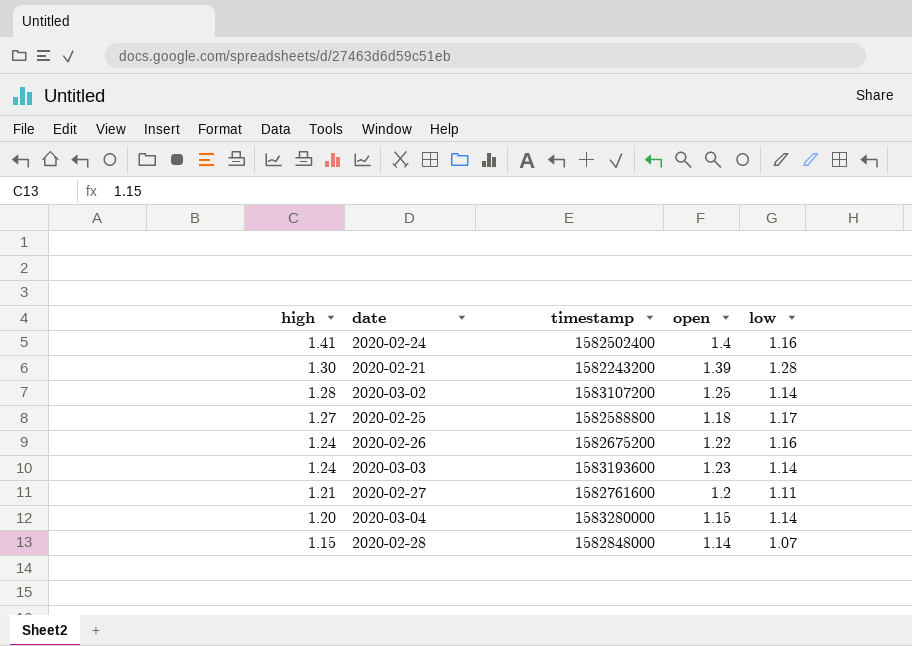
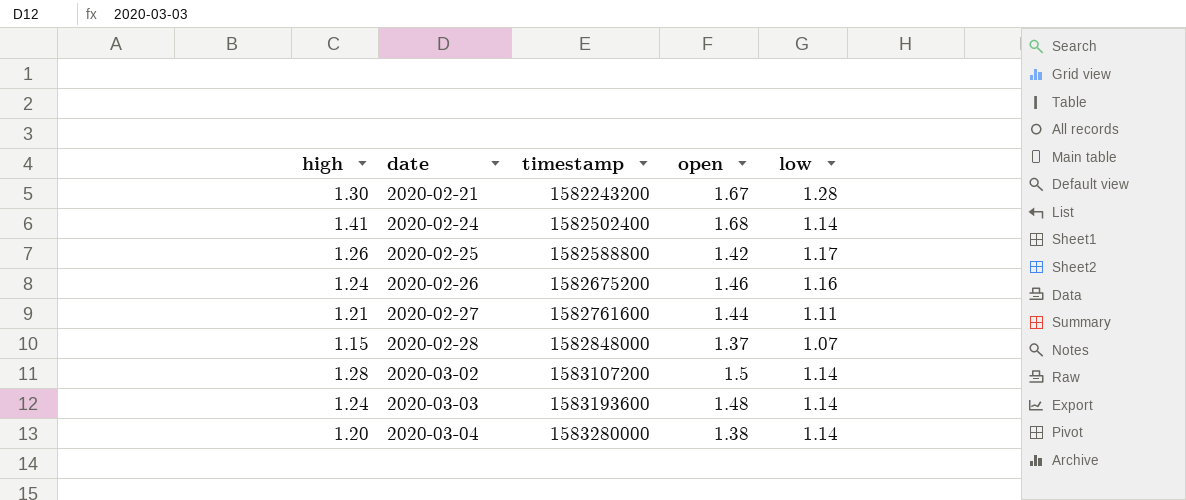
row order: high descending -> date ascending
2020-02-21 | open: 1.39 -> 1.67
2020-02-24 | open: 1.4 -> 1.68
2020-02-24 | low: 1.16 -> 1.14
2020-02-25 | high: 1.27 -> 1.26
2020-02-25 | open: 1.18 -> 1.42
2020-02-26 | open: 1.22 -> 1.46
2020-02-27 | open: 1.2 -> 1.44
2020-02-28 | open: 1.14 -> 1.37
2020-03-02 | open: 1.25 -> 1.5
2020-03-03 | open: 1.23 -> 1.48
2020-03-04 | open: 1.15 -> 1.38

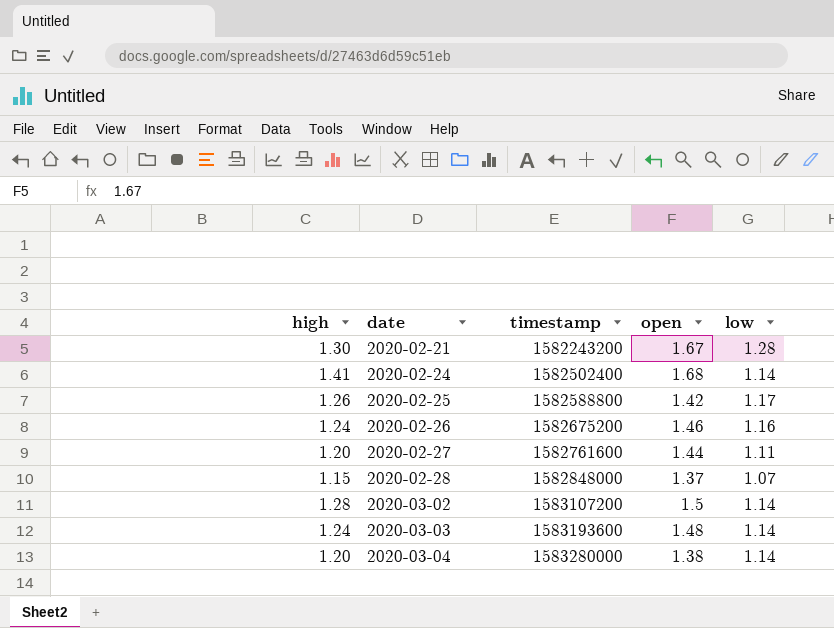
2020-02-27 | high: 1.21 -> 1.20

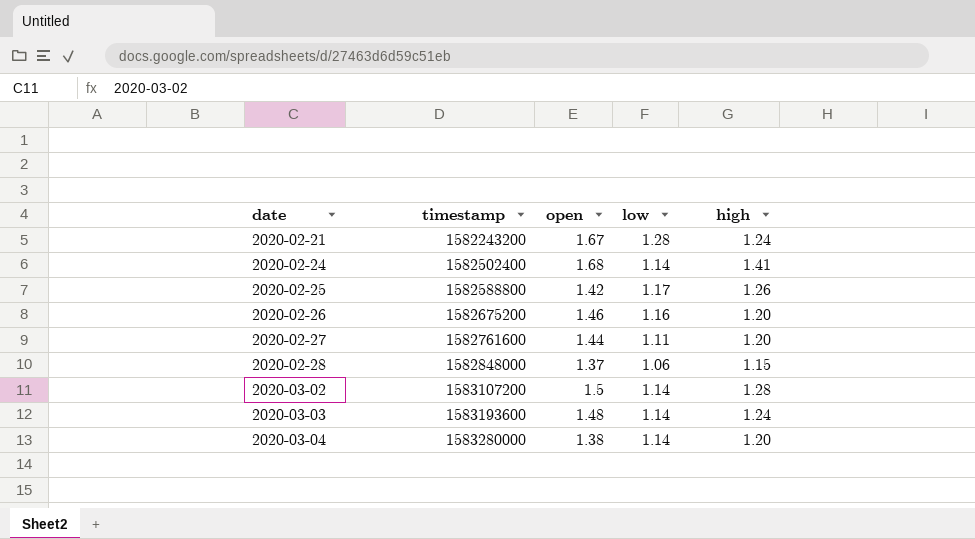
column high | position: 1 -> 5
2020-02-21 | high: 1.30 -> 1.24
2020-02-26 | high: 1.24 -> 1.20
2020-02-28 | low: 1.07 -> 1.06

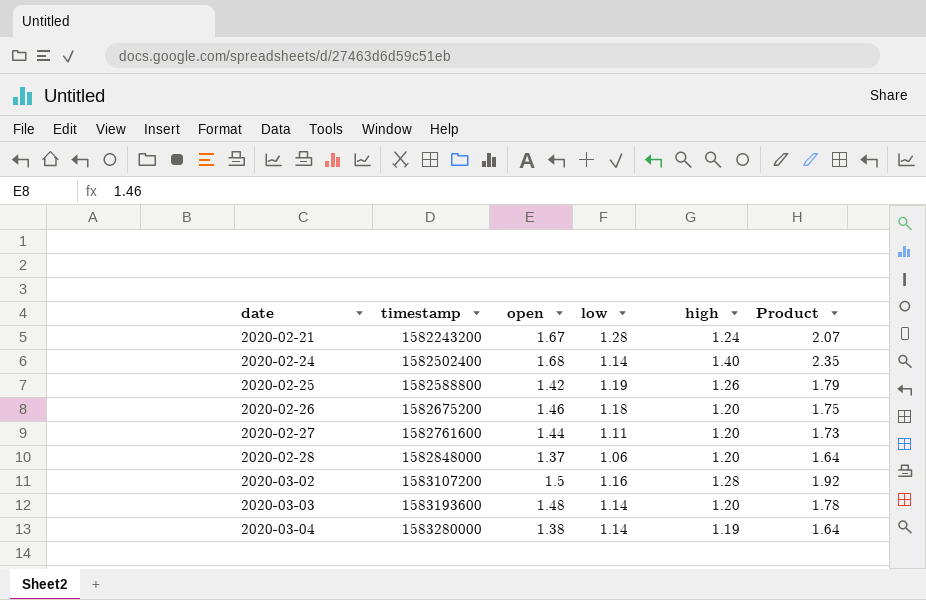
column Product | formula: none -> [open] * [high]
2020-02-24 | high: 1.41 -> 1.40
2020-02-25 | low: 1.17 -> 1.19
2020-02-26 | low: 1.16 -> 1.18
2020-02-28 | high: 1.15 -> 1.20
2020-03-02 | low: 1.14 -> 1.16
2020-03-03 | high: 1.24 -> 1.20
2020-03-04 | high: 1.20 -> 1.19

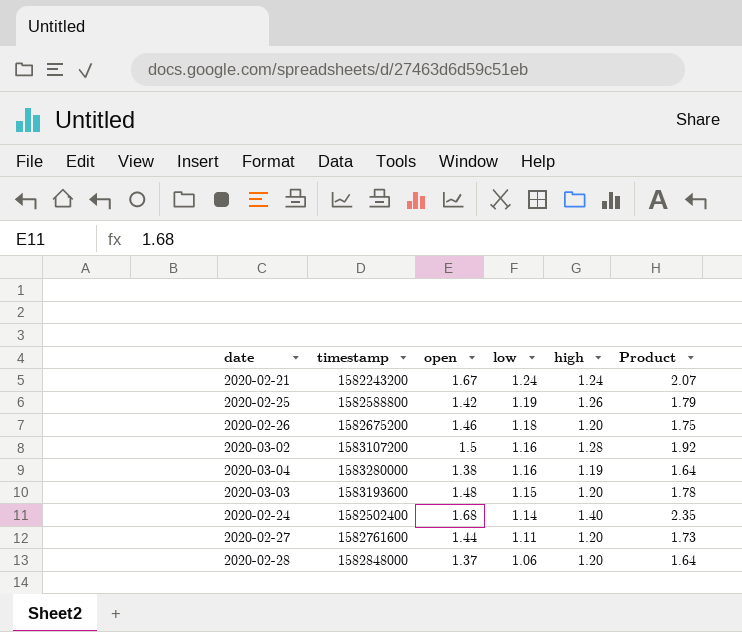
row order: date ascending -> low descending
2020-02-21 | low: 1.28 -> 1.24
2020-03-04 | low: 1.14 -> 1.16
2020-03-03 | low: 1.14 -> 1.15

